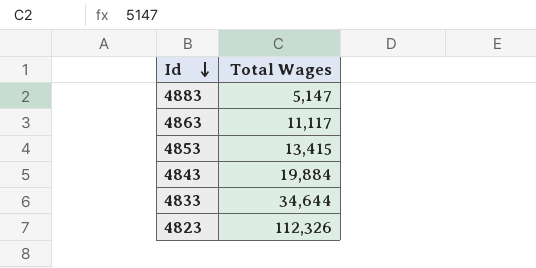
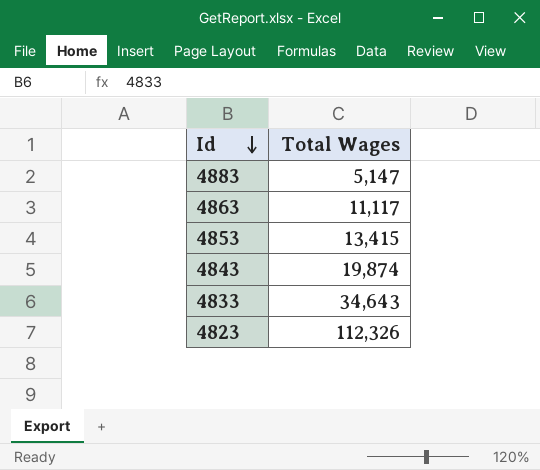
4843 | Total Wages: 19,884 -> 19,874
4833 | Total Wages: 34,644 -> 34,643

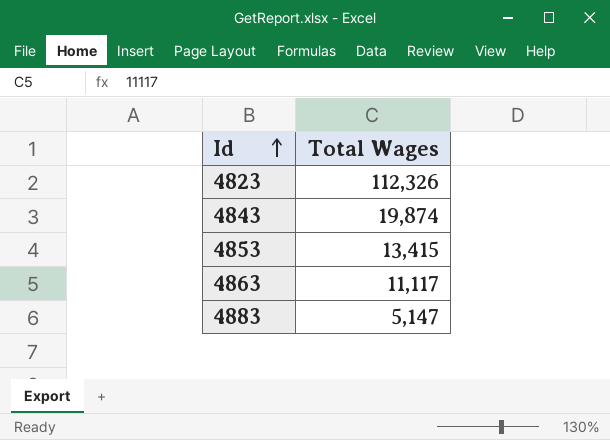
row order: Id descending -> Id ascending
row 4833: 34,643 -> none

